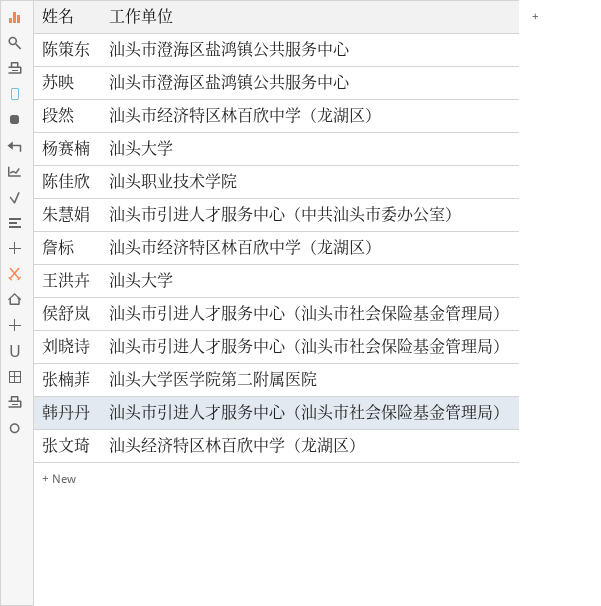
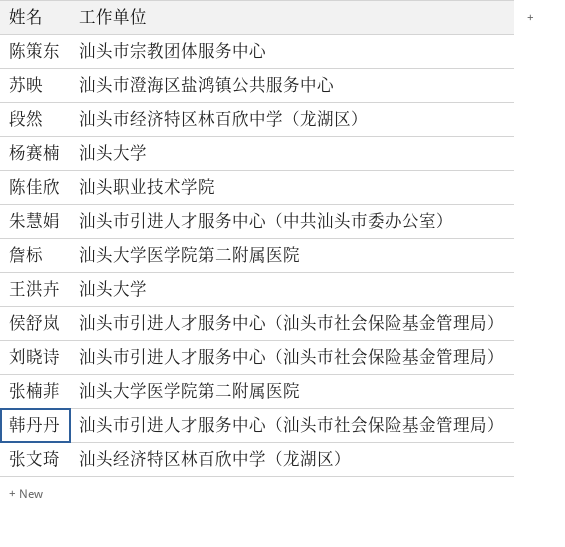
陈策东 | 工作单位: 汕头市澄海区盐鸿镇公共服务中心 -> 汕头市宗教团体服务中心
詹标 | 工作单位: 汕头市经济特区林百欣中学（龙湖区） -> 汕头大学医学院第二附属医院

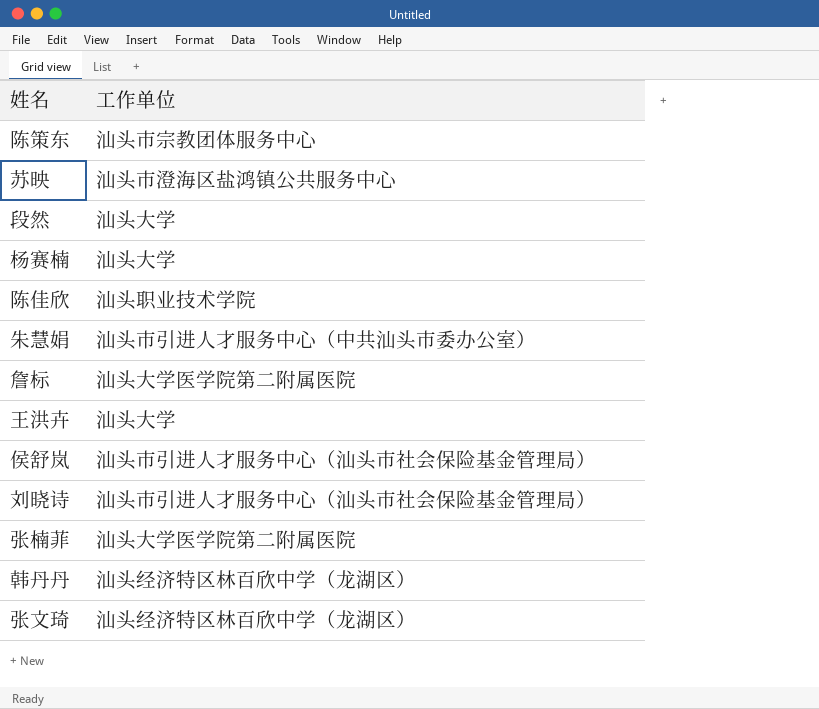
段然 | 工作单位: 汕头市经济特区林百欣中学（龙湖区） -> 汕头大学
韩丹丹 | 工作单位: 汕头市引进人才服务中心（汕头市社会保险基金管理局） -> 汕头经济特区林百欣中学（龙湖区）

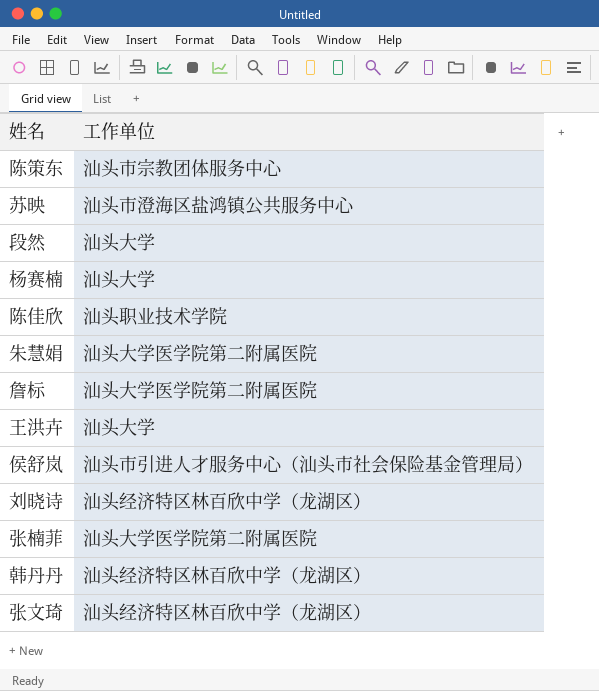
朱慧娟 | 工作单位: 汕头市引进人才服务中心（中共汕头市委办公室） -> 汕头大学医学院第二附属医院
刘晓诗 | 工作单位: 汕头市引进人才服务中心（汕头市社会保险基金管理局） -> 汕头经济特区林百欣中学（龙湖区）

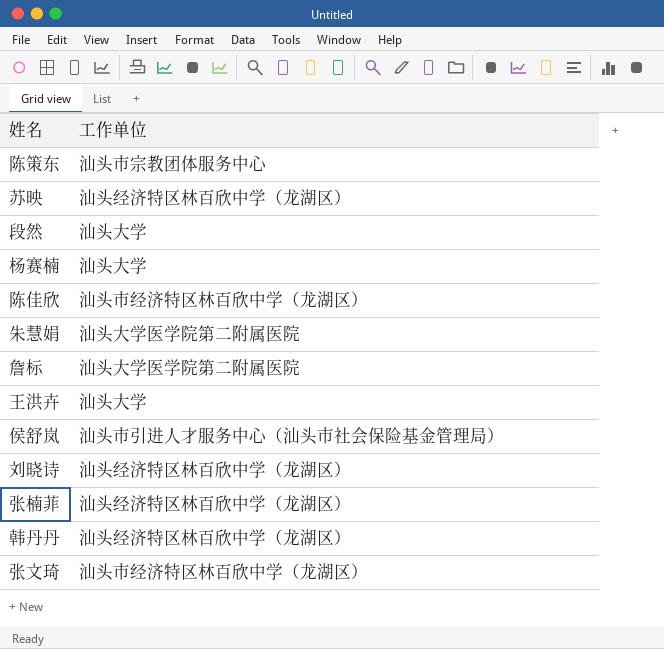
苏映 | 工作单位: 汕头市澄海区盐鸿镇公共服务中心 -> 汕头经济特区林百欣中学（龙湖区）
陈佳欣 | 工作单位: 汕头职业技术学院 -> 汕头市经济特区林百欣中学（龙湖区）
张楠菲 | 工作单位: 汕头大学医学院第二附属医院 -> 汕头经济特区林百欣中学（龙湖区）
张文琦 | 工作单位: 汕头经济特区林百欣中学（龙湖区） -> 汕头市经济特区林百欣中学（龙湖区）

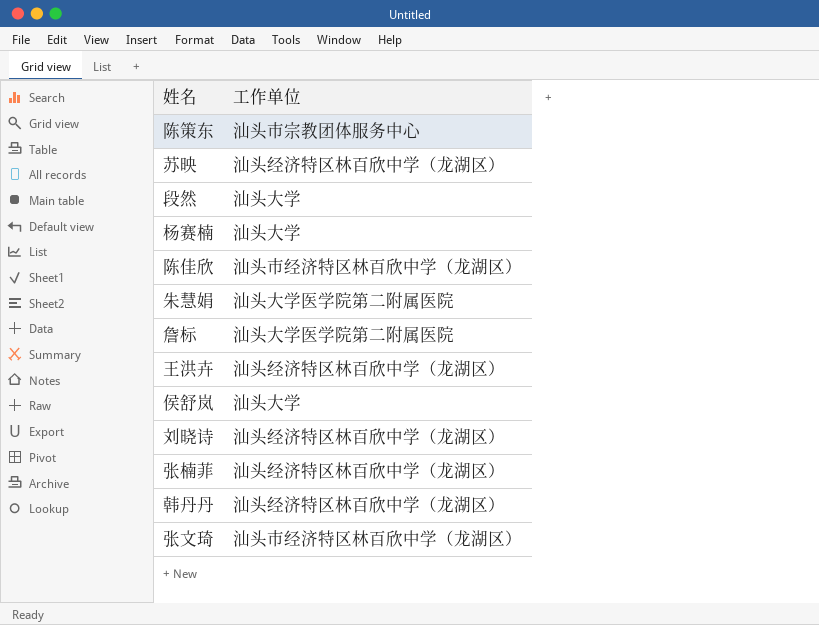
王洪卉 | 工作单位: 汕头大学 -> 汕头经济特区林百欣中学（龙湖区）
侯舒岚 | 工作单位: 汕头市引进人才服务中心（汕头市社会保险基金管理局） -> 汕头大学

